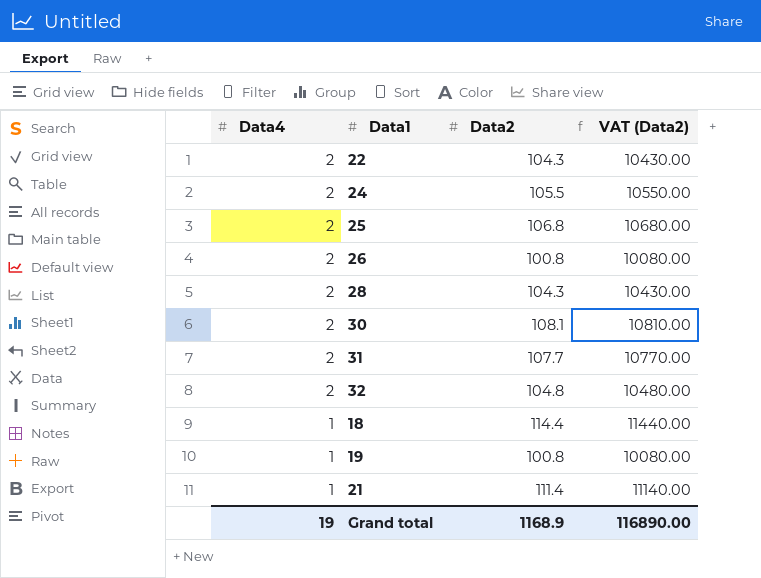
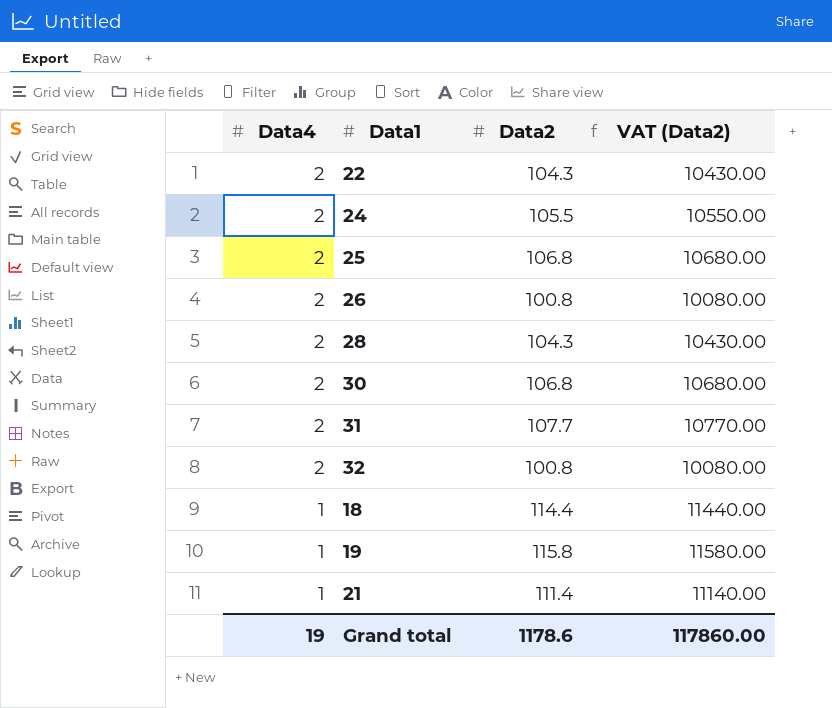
30 | Data2: 108.1 -> 106.8
30 | VAT (Data2): 10810.00 -> 10680.00
32 | Data2: 104.8 -> 100.8
32 | VAT (Data2): 10480.00 -> 10080.00
19 | Data2: 100.8 -> 115.8
19 | VAT (Data2): 10080.00 -> 11580.00
Grand total | Data2: 1168.9 -> 1178.6
Grand total | VAT (Data2): 116890.00 -> 117860.00

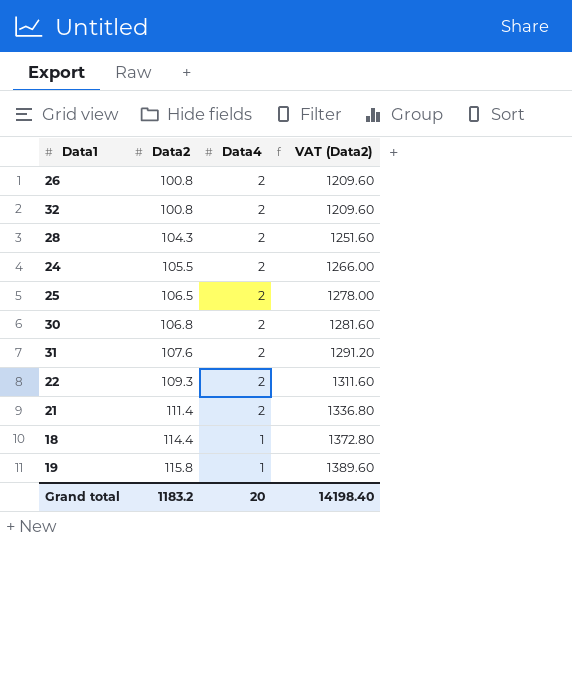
row order: Data4 descending -> Data2 ascending
column Data4 | position: 1 -> 3
column VAT (Data2) | formula: [Data2] * 100 -> [Data2] * 12
25 | Data2: 106.8 -> 106.5
31 | Data2: 107.7 -> 107.6
22 | Data2: 104.3 -> 109.3
21 | Data4: 1 -> 2
Grand total | Data2: 1178.6 -> 1183.2
Grand total | Data4: 19 -> 20
Grand total | VAT (Data2): 117860.00 -> 14198.40

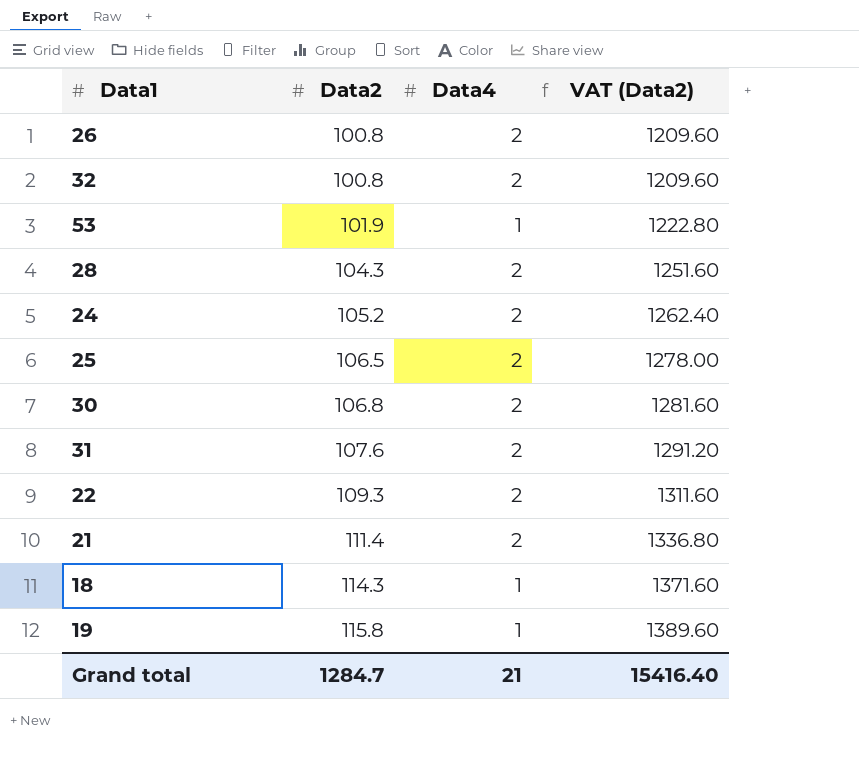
row 53: none -> 101.9 | 1 | 1222.80
24 | Data2: 105.5 -> 105.2
24 | VAT (Data2): 1266.00 -> 1262.40
18 | Data2: 114.4 -> 114.3
18 | VAT (Data2): 1372.80 -> 1371.60
Grand total | Data2: 1183.2 -> 1284.7
Grand total | Data4: 20 -> 21
Grand total | VAT (Data2): 14198.40 -> 15416.40

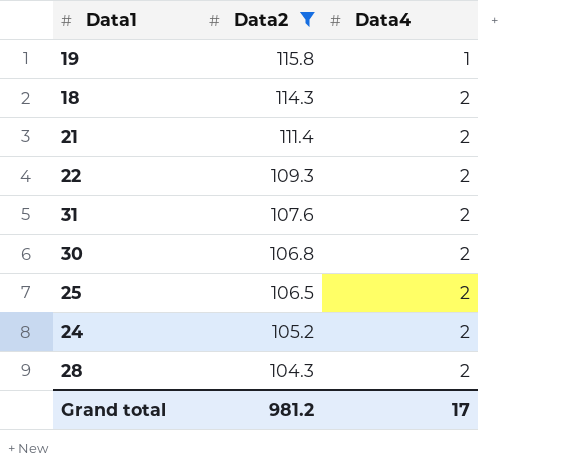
filter: none -> Data2 >= 104.3
row order: Data2 ascending -> Data2 descending
column VAT (Data2) | formula: [Data2] * 12 -> none
18 | Data4: 1 -> 2
Grand total | Data2: 1284.7 -> 981.2
Grand total | Data4: 21 -> 17

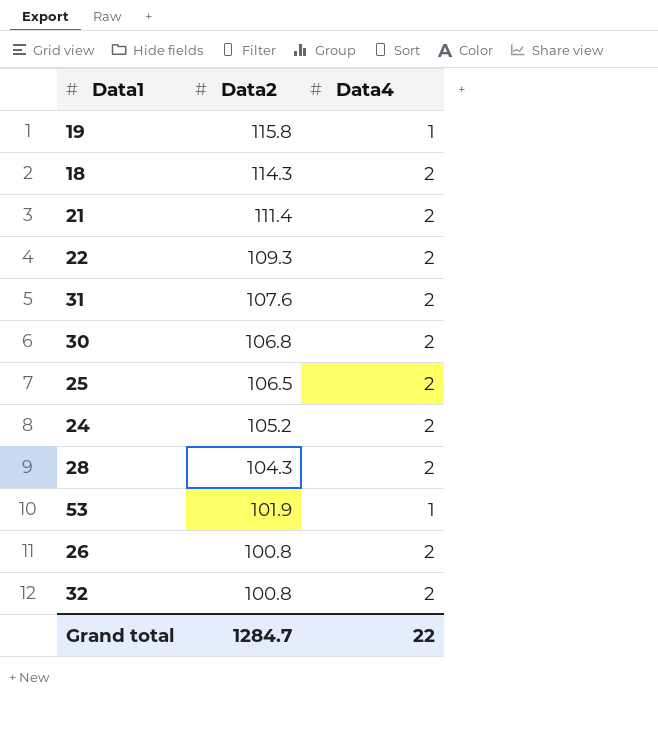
filter: Data2 >= 104.3 -> none
Grand total | Data2: 981.2 -> 1284.7
Grand total | Data4: 17 -> 22

